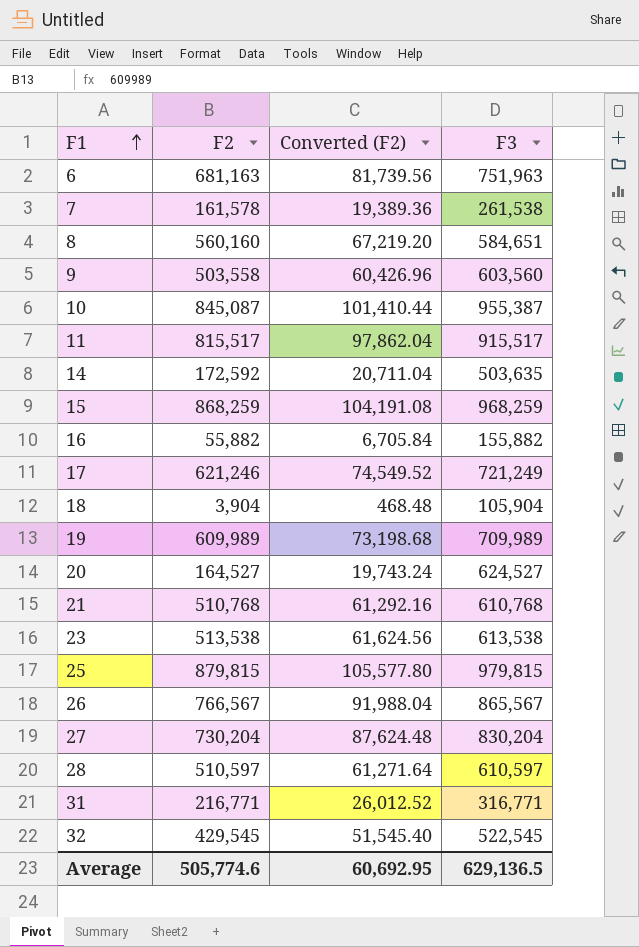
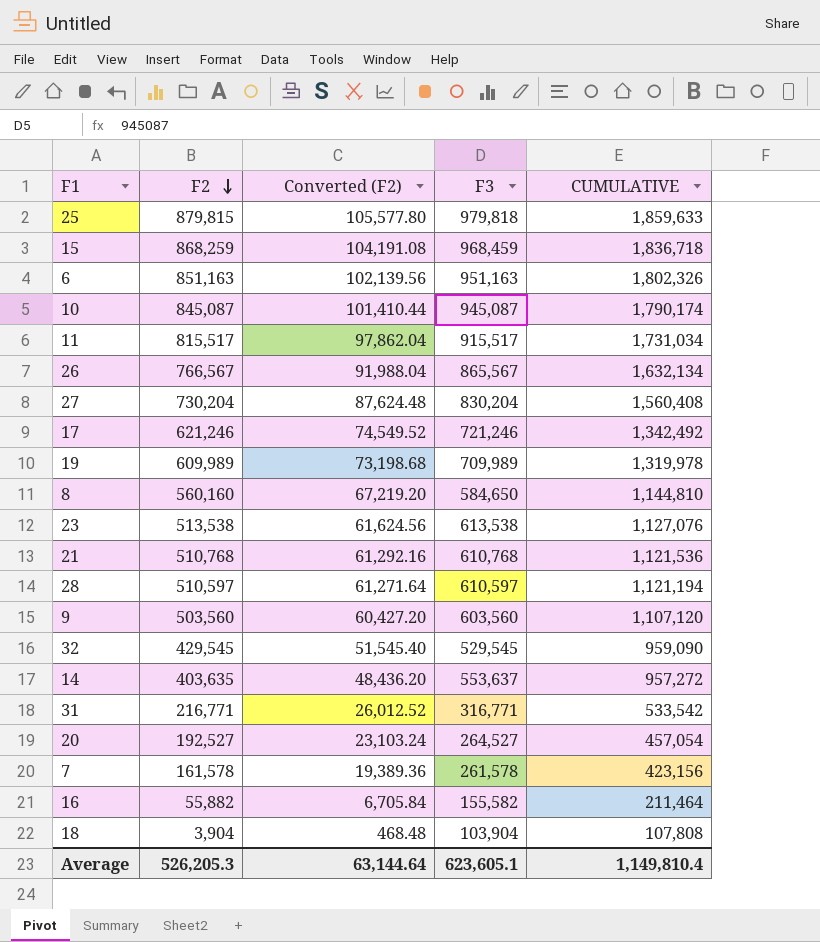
row order: F1 ascending -> F2 descending
column CUMULATIVE | formula: none -> [F2] + [F3]
25 | F3: 979,815 -> 979,818
15 | F3: 968,259 -> 968,459
6 | F2: 681,163 -> 851,163
6 | Converted (F2): 81,739.56 -> 102,139.56
6 | F3: 751,963 -> 951,163
10 | F3: 955,387 -> 945,087
17 | F3: 721,249 -> 721,246
8 | F3: 584,651 -> 584,650
9 | F2: 503,558 -> 503,560
9 | Converted (F2): 60,426.96 -> 60,427.20
32 | F3: 522,545 -> 529,545
14 | F2: 172,592 -> 403,635
14 | Converted (F2): 20,711.04 -> 48,436.20
14 | F3: 503,635 -> 553,637
20 | F2: 164,527 -> 192,527
20 | Converted (F2): 19,743.24 -> 23,103.24
20 | F3: 624,527 -> 264,527
7 | F3: 261,538 -> 261,578
16 | F3: 155,882 -> 155,582
18 | F3: 105,904 -> 103,904
Average | F2: 505,774.6 -> 526,205.3
Average | Converted (F2): 60,692.95 -> 63,144.64
Average | F3: 629,136.5 -> 623,605.1

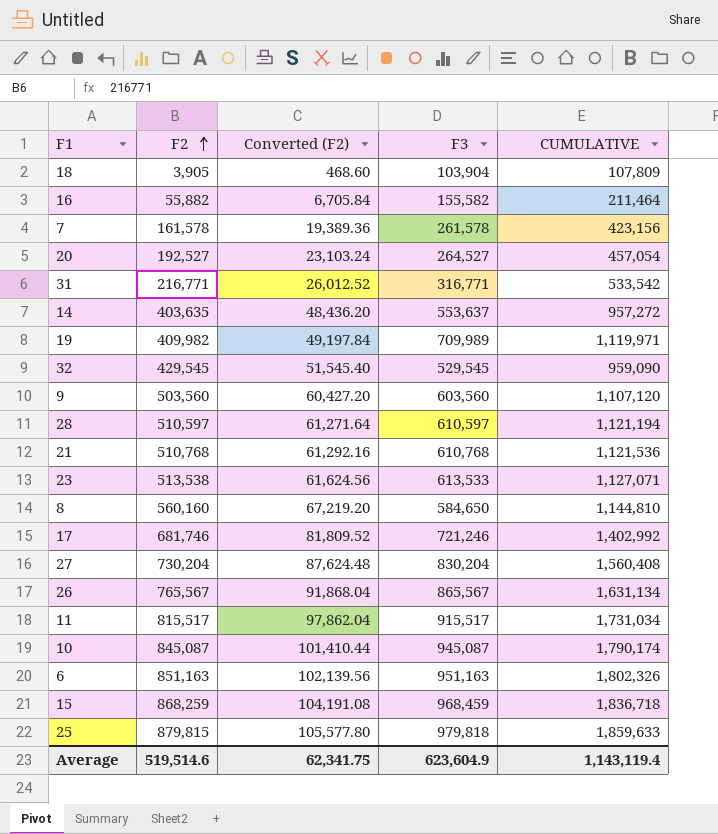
row order: F2 descending -> F2 ascending
18 | F2: 3,904 -> 3,905
18 | Converted (F2): 468.48 -> 468.60
18 | CUMULATIVE: 107,808 -> 107,809
19 | F2: 609,989 -> 409,982
19 | Converted (F2): 73,198.68 -> 49,197.84
19 | CUMULATIVE: 1,319,978 -> 1,119,971
23 | F3: 613,538 -> 613,533
23 | CUMULATIVE: 1,127,076 -> 1,127,071
17 | F2: 621,246 -> 681,746
17 | Converted (F2): 74,549.52 -> 81,809.52
17 | CUMULATIVE: 1,342,492 -> 1,402,992
26 | F2: 766,567 -> 765,567
26 | Converted (F2): 91,988.04 -> 91,868.04
26 | CUMULATIVE: 1,632,134 -> 1,631,134
Average | F2: 526,205.3 -> 519,514.6
Average | Converted (F2): 63,144.64 -> 62,341.75
Average | F3: 623,605.1 -> 623,604.9
Average | CUMULATIVE: 1,149,810.4 -> 1,143,119.4

